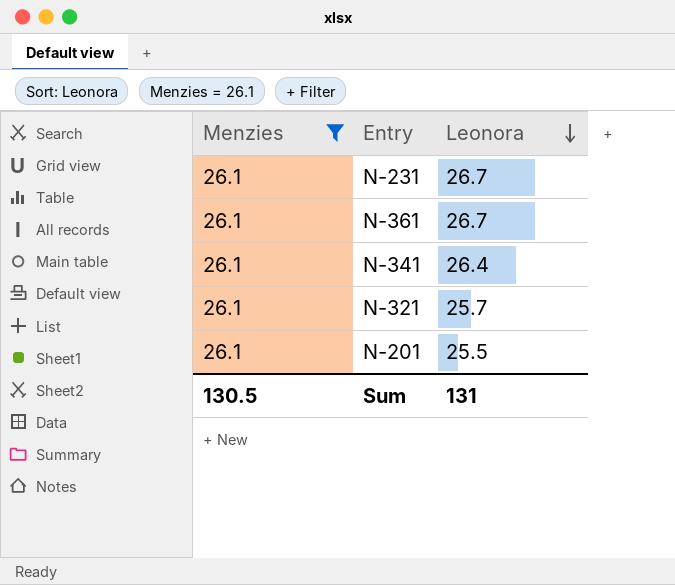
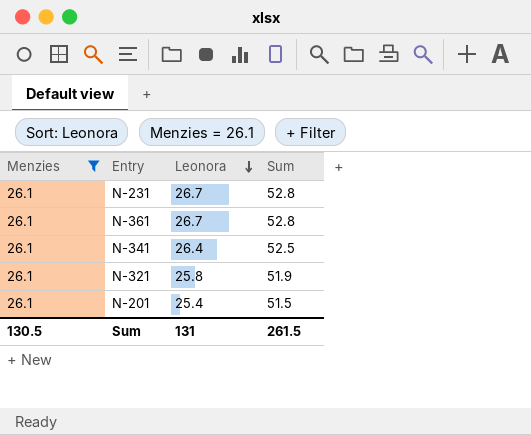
column Sum | formula: none -> [Menzies] + [Leonora]
N-321 | Leonora: 25.7 -> 25.8
N-201 | Leonora: 25.5 -> 25.4

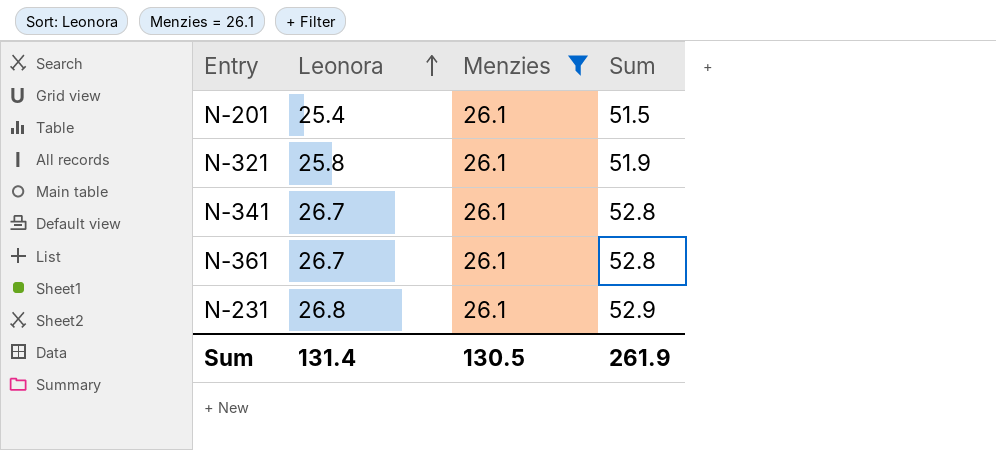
row order: Leonora descending -> Leonora ascending
column Menzies | position: 1 -> 3
N-341 | Leonora: 26.4 -> 26.7
N-341 | Sum: 52.5 -> 52.8
N-231 | Leonora: 26.7 -> 26.8
N-231 | Sum: 52.8 -> 52.9
Sum | Leonora: 131 -> 131.4
Sum | Sum: 261.5 -> 261.9

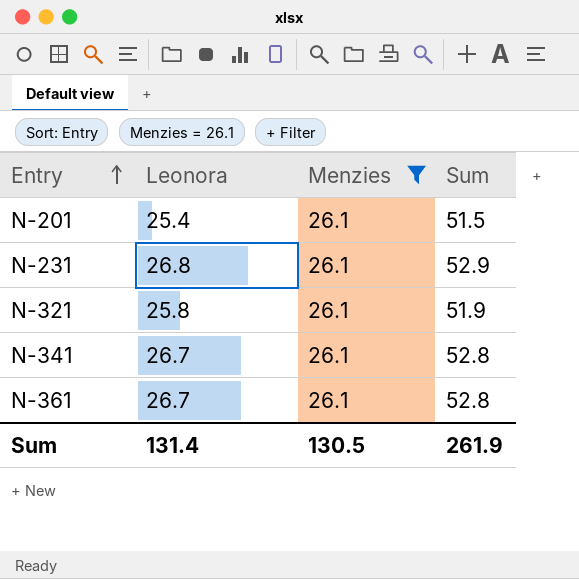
row order: Leonora ascending -> Entry ascending

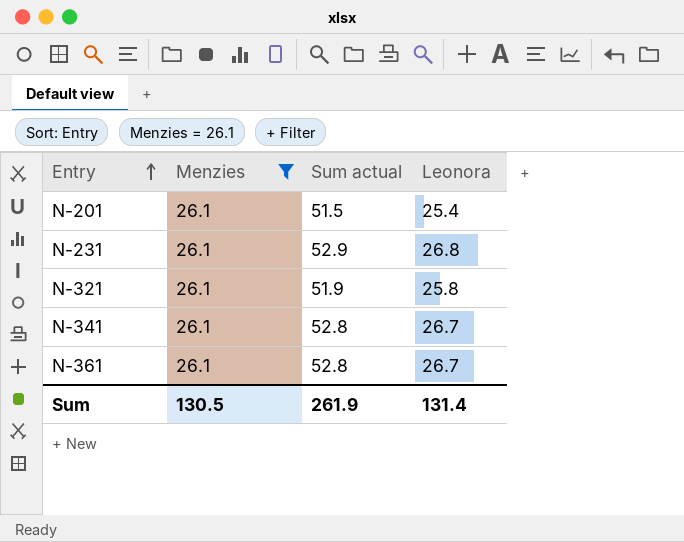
column name: Sum -> Sum actual
column Leonora | position: 2 -> 4

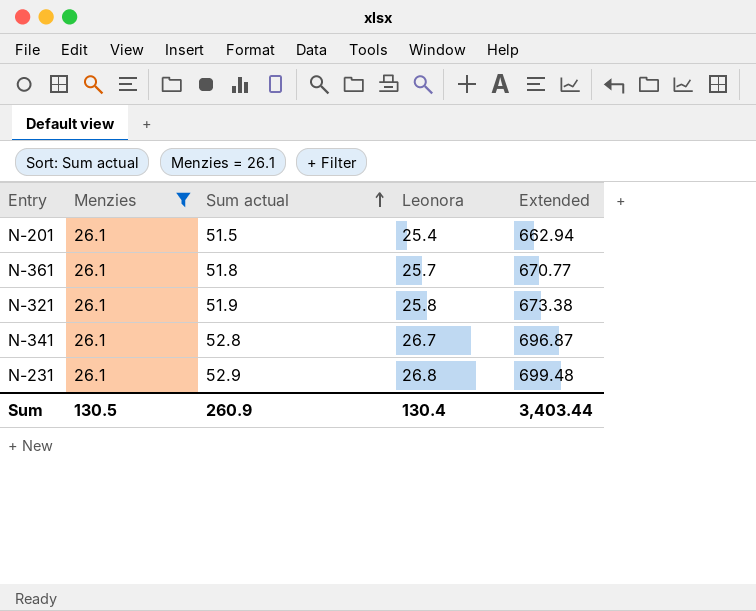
row order: Entry ascending -> Sum actual ascending
column Extended | formula: none -> [Menzies] * [Leonora]
N-361 | Sum actual: 52.8 -> 51.8
N-361 | Leonora: 26.7 -> 25.7
Sum | Sum actual: 261.9 -> 260.9
Sum | Leonora: 131.4 -> 130.4

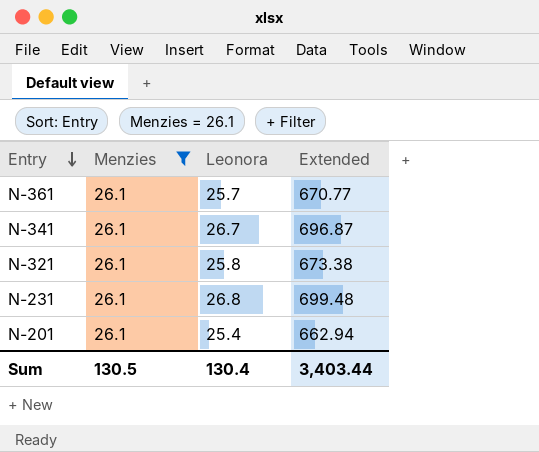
row order: Sum actual ascending -> Entry descending
column Sum actual | formula: [Menzies] + [Leonora] -> none

